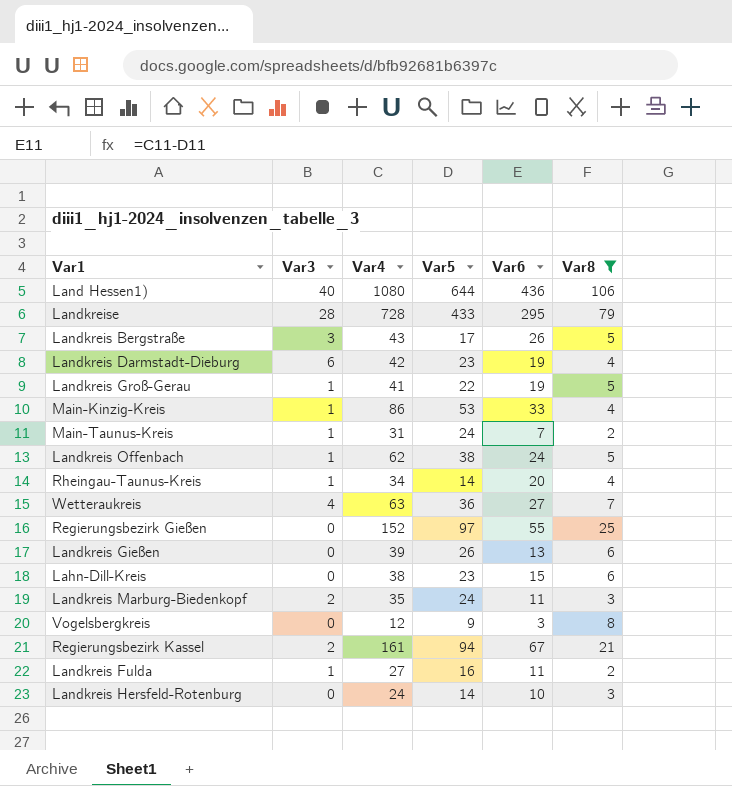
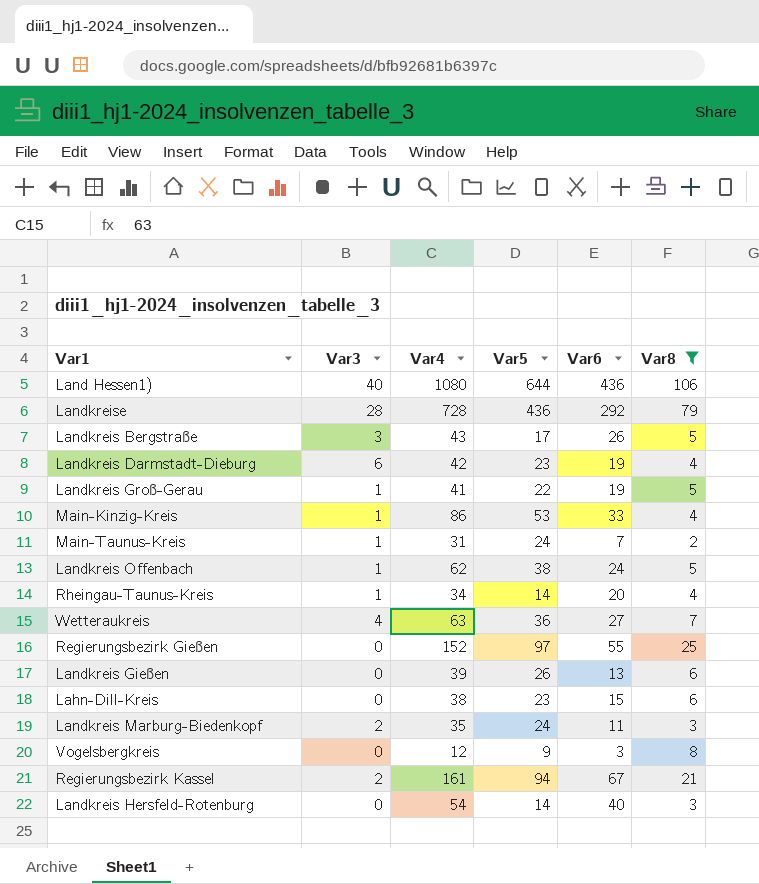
row Landkreis Fulda: 1 | 27 | 16 | 11 | 2 -> none
Landkreise | Var5: 433 -> 436
Landkreise | Var6: 295 -> 292
Landkreis Hersfeld-Rotenburg | Var4: 24 -> 54
Landkreis Hersfeld-Rotenburg | Var6: 10 -> 40

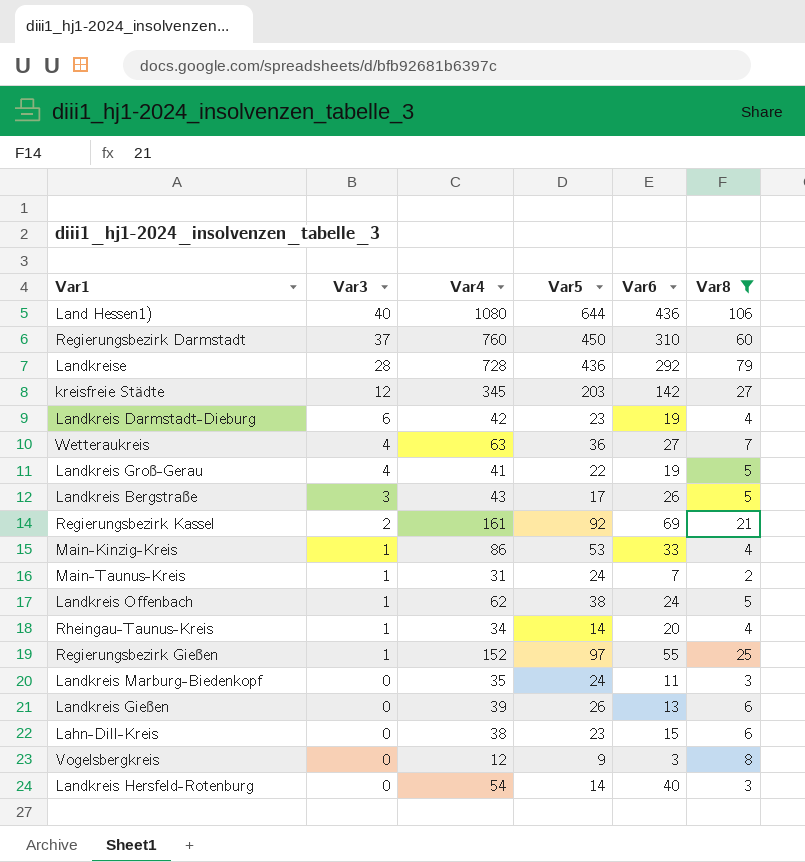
row order: none -> Var3 descending
row Regierungsbezirk Darmstadt: none -> 37 | 760 | 450 | 310 | 60
row kreisfreie Städte: none -> 12 | 345 | 203 | 142 | 27
Landkreis Groß-Gerau | Var3: 1 -> 4
Regierungsbezirk Kassel | Var5: 94 -> 92
Regierungsbezirk Kassel | Var6: 67 -> 69
Regierungsbezirk Gießen | Var3: 0 -> 1
Landkreis Marburg-Biedenkopf | Var3: 2 -> 0

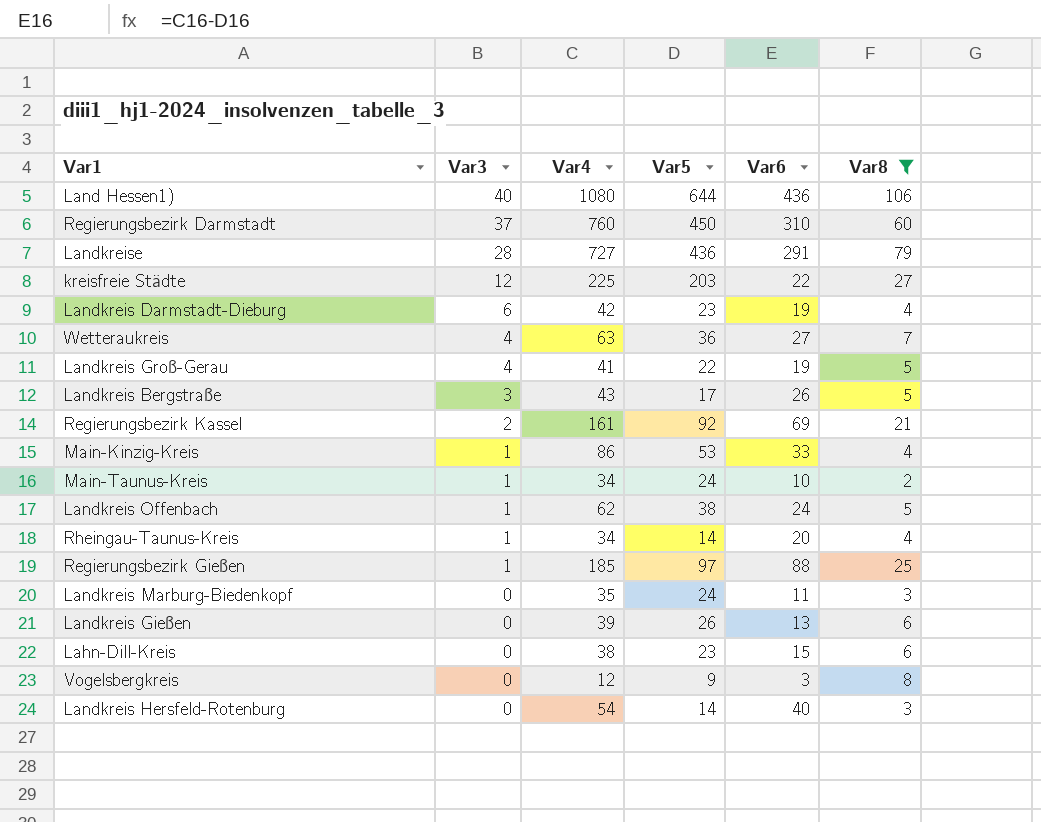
Landkreise | Var4: 728 -> 727
Landkreise | Var6: 292 -> 291
kreisfreie Städte | Var4: 345 -> 225
kreisfreie Städte | Var6: 142 -> 22
Main-Taunus-Kreis | Var4: 31 -> 34
Main-Taunus-Kreis | Var6: 7 -> 10
Regierungsbezirk Gießen | Var4: 152 -> 185
Regierungsbezirk Gießen | Var6: 55 -> 88

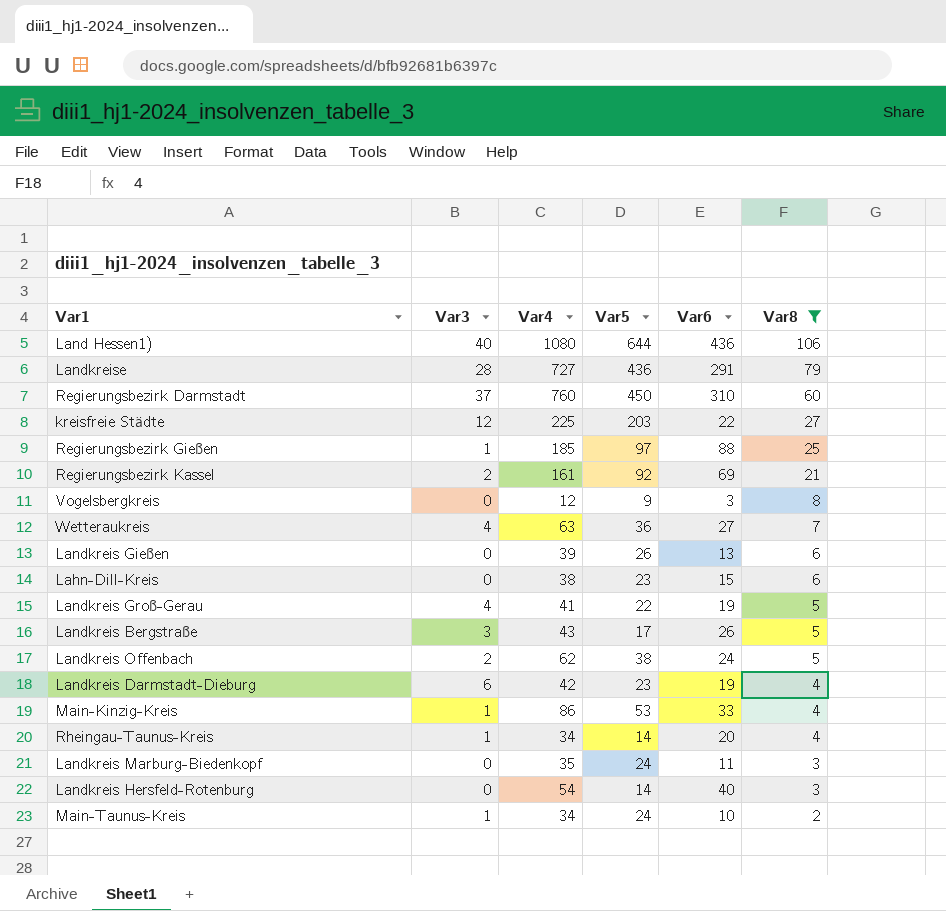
row order: Var3 descending -> Var8 descending
Landkreis Offenbach | Var3: 1 -> 2

